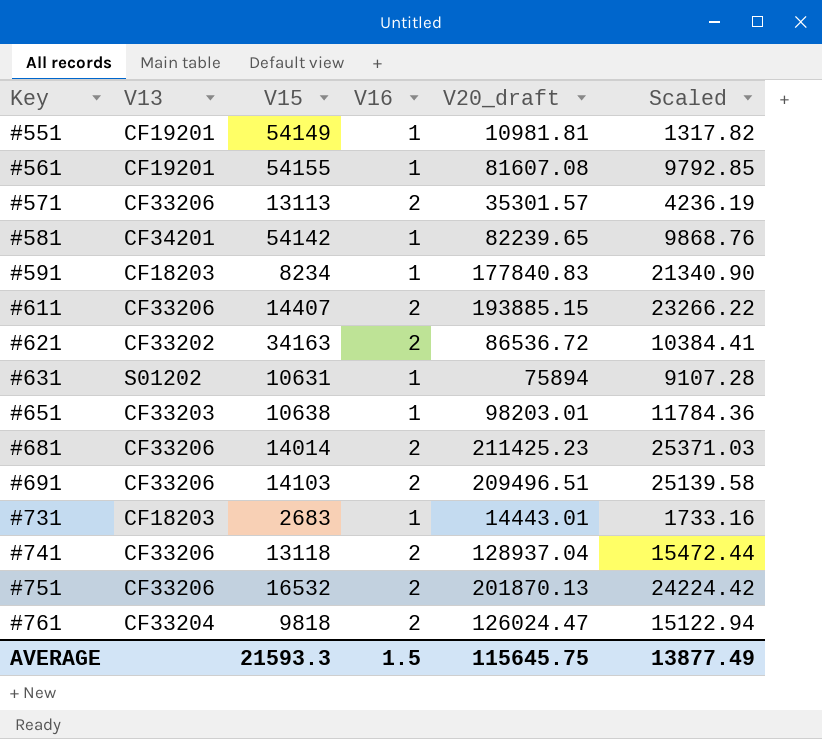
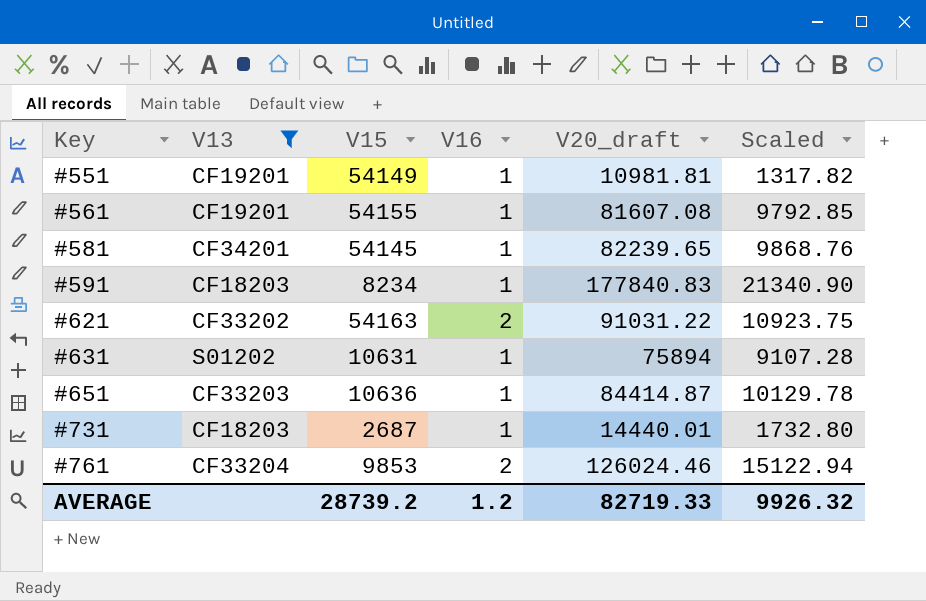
filter: none -> V13 != CF33206
#581 | V15: 54142 -> 54145
#621 | V15: 34163 -> 54163
#621 | V20_draft: 86536.72 -> 91031.22
#621 | Scaled: 10384.41 -> 10923.75
#651 | V15: 10638 -> 10636
#651 | V20_draft: 98203.01 -> 84414.87
#651 | Scaled: 11784.36 -> 10129.78
#731 | V15: 2683 -> 2687
#731 | V20_draft: 14443.01 -> 14440.01
#731 | Scaled: 1733.16 -> 1732.80
#761 | V15: 9818 -> 9853
#761 | V20_draft: 126024.47 -> 126024.46
AVERAGE | V15: 21593.3 -> 28739.2
AVERAGE | V16: 1.5 -> 1.2
AVERAGE | V20_draft: 115645.75 -> 82719.33
AVERAGE | Scaled: 13877.49 -> 9926.32

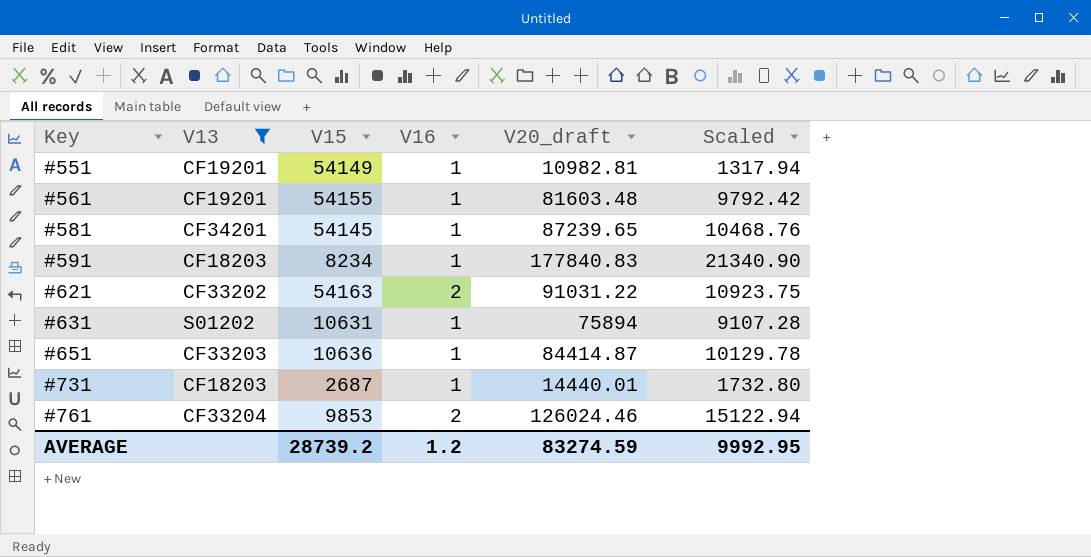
#551 | V20_draft: 10981.81 -> 10982.81
#551 | Scaled: 1317.82 -> 1317.94
#561 | V20_draft: 81607.08 -> 81603.48
#561 | Scaled: 9792.85 -> 9792.42
#581 | V20_draft: 82239.65 -> 87239.65
#581 | Scaled: 9868.76 -> 10468.76
AVERAGE | V20_draft: 82719.33 -> 83274.59
AVERAGE | Scaled: 9926.32 -> 9992.95

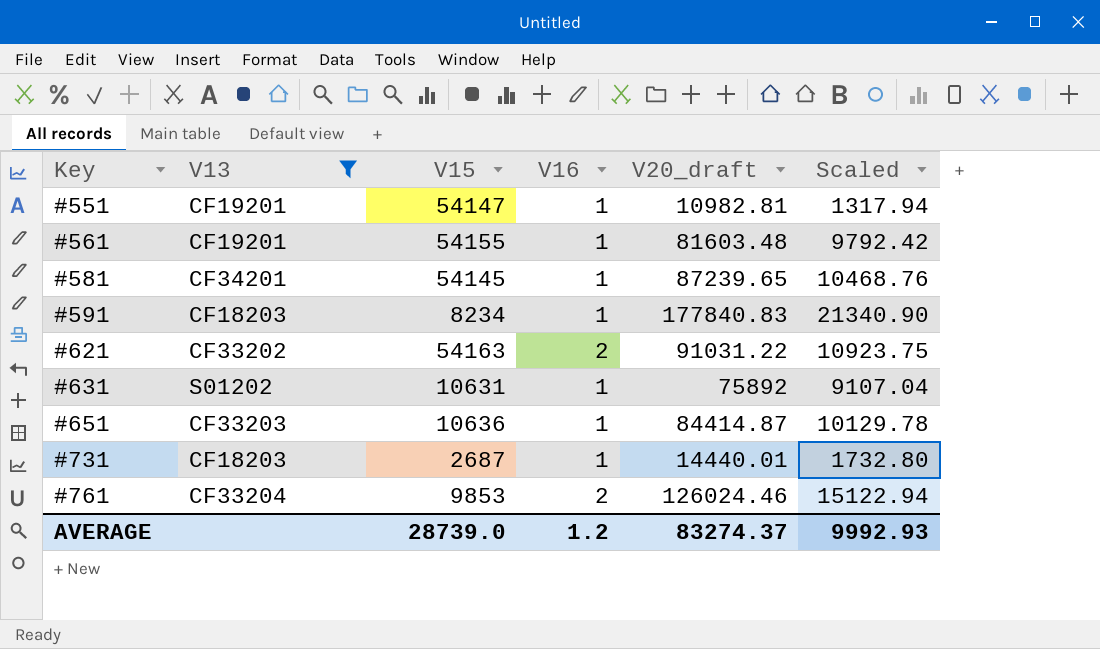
#551 | V15: 54149 -> 54147
#631 | V20_draft: 75894 -> 75892
#631 | Scaled: 9107.28 -> 9107.04
AVERAGE | V15: 28739.2 -> 28739.0
AVERAGE | V20_draft: 83274.59 -> 83274.37
AVERAGE | Scaled: 9992.95 -> 9992.93

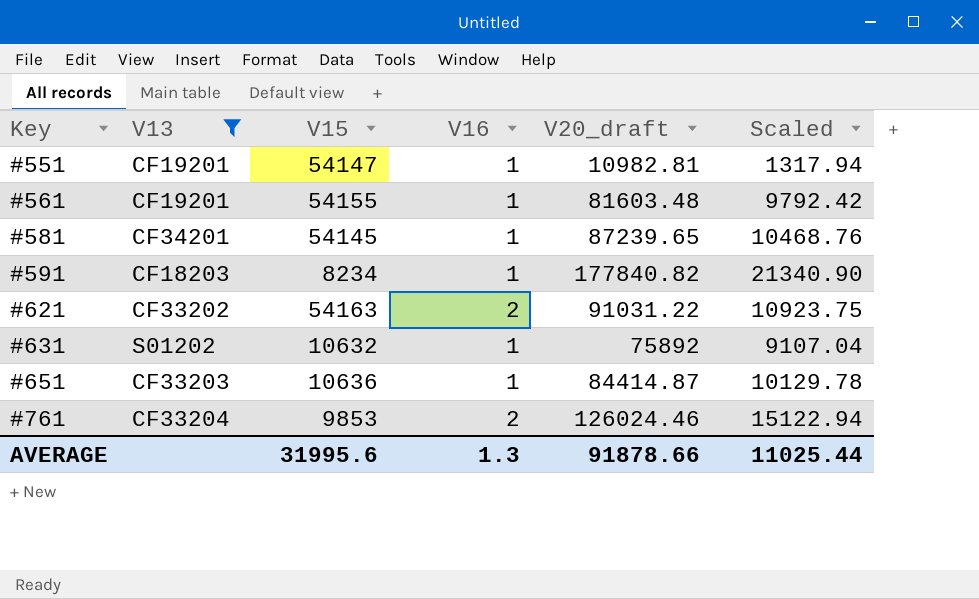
row #731: CF18203 | 2687 | 1 | 14440.01 | 1732.80 -> none
#591 | V20_draft: 177840.83 -> 177840.82
#631 | V15: 10631 -> 10632
AVERAGE | V15: 28739.0 -> 31995.6
AVERAGE | V16: 1.2 -> 1.3
AVERAGE | V20_draft: 83274.37 -> 91878.66
AVERAGE | Scaled: 9992.93 -> 11025.44

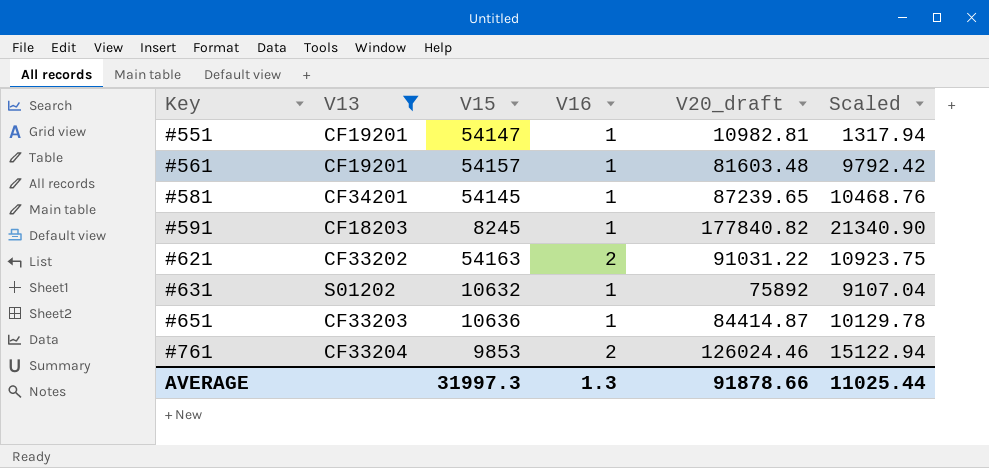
#561 | V15: 54155 -> 54157
#591 | V15: 8234 -> 8245
AVERAGE | V15: 31995.6 -> 31997.3

